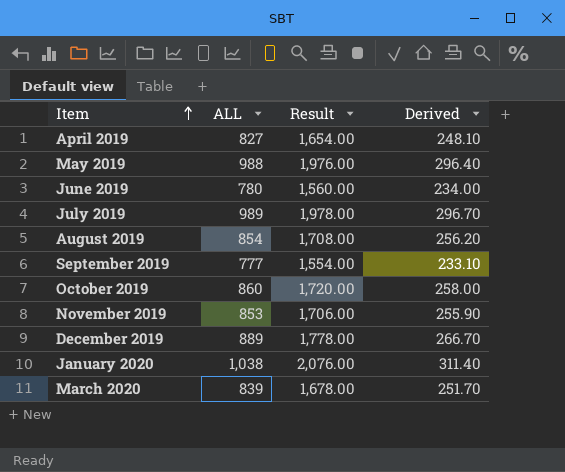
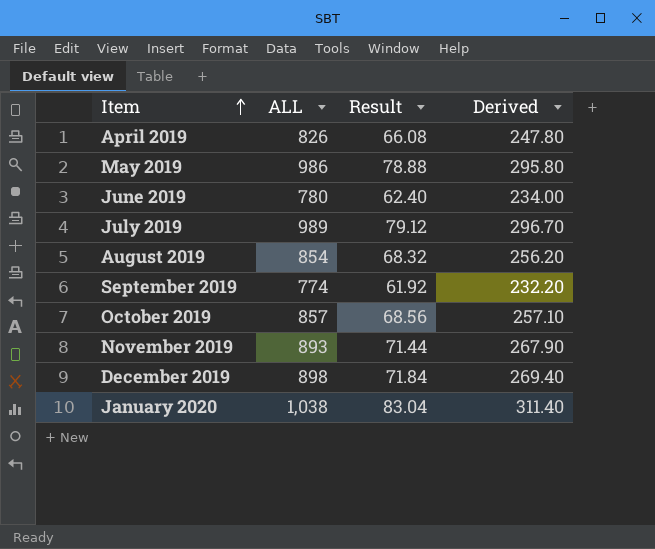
column Result | formula: [ALL] * 2 -> [ALL] * 0.08
row March 2020: 839 | 1,678.00 | 251.70 -> none
April 2019 | ALL: 827 -> 826
April 2019 | Derived: 248.10 -> 247.80
May 2019 | ALL: 988 -> 986
May 2019 | Derived: 296.40 -> 295.80
September 2019 | ALL: 777 -> 774
September 2019 | Derived: 233.10 -> 232.20
October 2019 | ALL: 860 -> 857
October 2019 | Derived: 258.00 -> 257.10
November 2019 | ALL: 853 -> 893
November 2019 | Derived: 255.90 -> 267.90
December 2019 | ALL: 889 -> 898
December 2019 | Derived: 266.70 -> 269.40

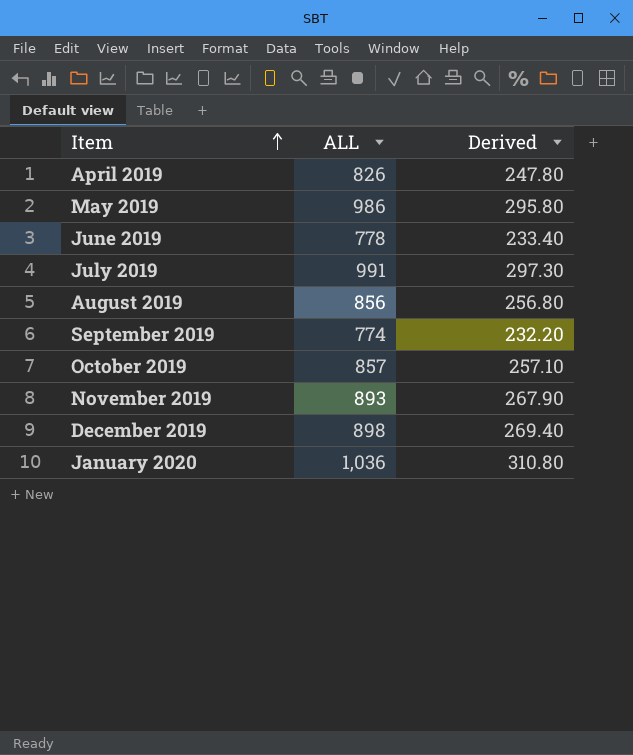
column Result | formula: [ALL] * 0.08 -> none
June 2019 | ALL: 780 -> 778
June 2019 | Derived: 234.00 -> 233.40
July 2019 | ALL: 989 -> 991
July 2019 | Derived: 296.70 -> 297.30
August 2019 | ALL: 854 -> 856
August 2019 | Derived: 256.20 -> 256.80
January 2020 | ALL: 1,038 -> 1,036
January 2020 | Derived: 311.40 -> 310.80

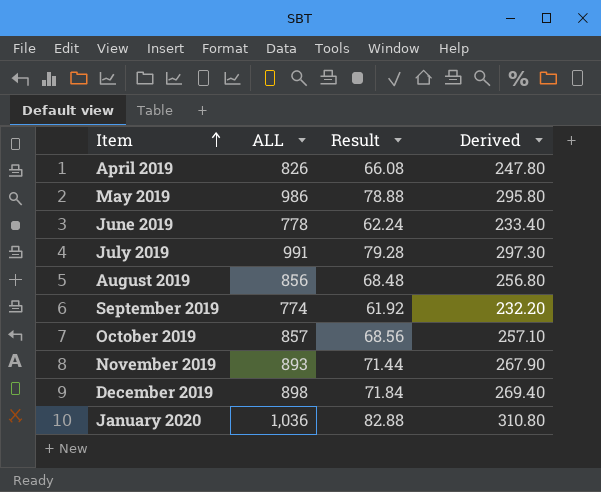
column Result | formula: none -> [ALL] * 0.08

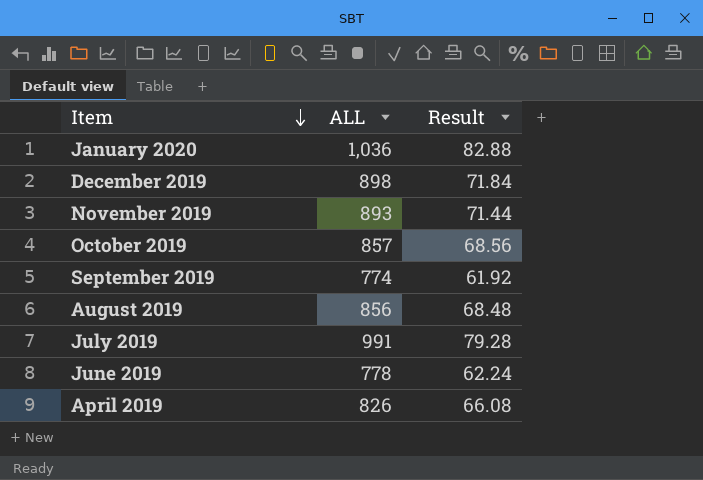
row order: Item ascending -> Item descending
column Derived | formula: [ALL] * 0.3 -> none
row May 2019: 986 | 78.88 | 295.80 -> none

